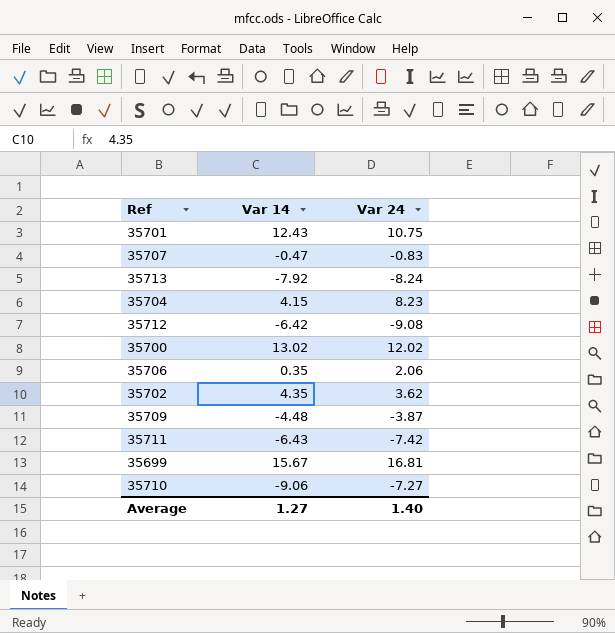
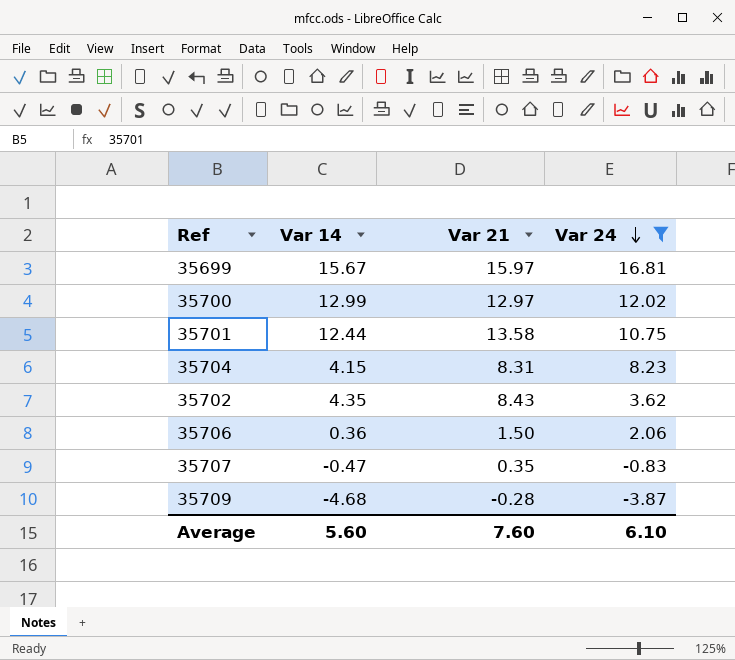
filter: none -> Var 24 >= -3.87
row order: none -> Var 24 descending
column Var 21 | position: none -> 3
35700 | Var 14: 13.02 -> 12.99
35701 | Var 14: 12.43 -> 12.44
35706 | Var 14: 0.35 -> 0.36
35709 | Var 14: -4.48 -> -4.68
Average | Var 14: 1.27 -> 5.60
Average | Var 24: 1.40 -> 6.10

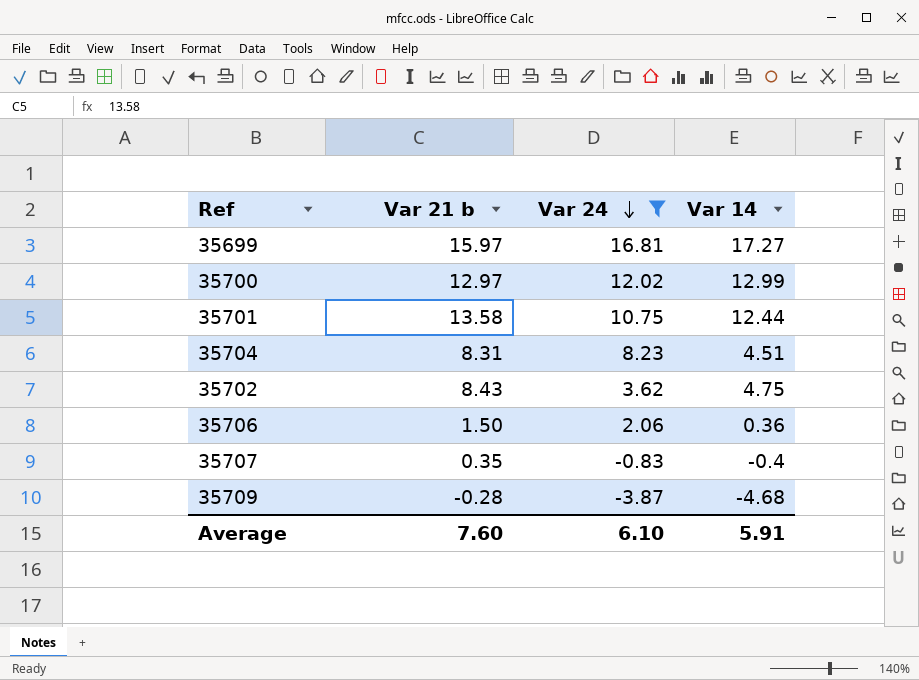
column name: Var 21 -> Var 21 b
column Var 14 | position: 2 -> 4
35699 | Var 14: 15.67 -> 17.27
35704 | Var 14: 4.15 -> 4.51
35702 | Var 14: 4.35 -> 4.75
35707 | Var 14: -0.47 -> -0.4
Average | Var 14: 5.60 -> 5.91

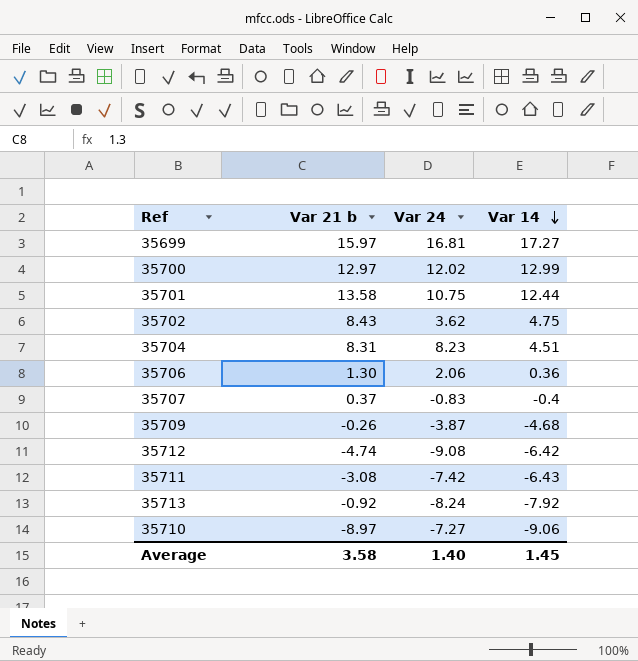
filter: Var 24 >= -3.87 -> none
row order: Var 24 descending -> Var 14 descending
35706 | Var 21 b: 1.50 -> 1.30
35707 | Var 21 b: 0.35 -> 0.37
35709 | Var 21 b: -0.28 -> -0.26
Average | Var 21 b: 7.60 -> 3.58
Average | Var 24: 6.10 -> 1.40
Average | Var 14: 5.91 -> 1.45

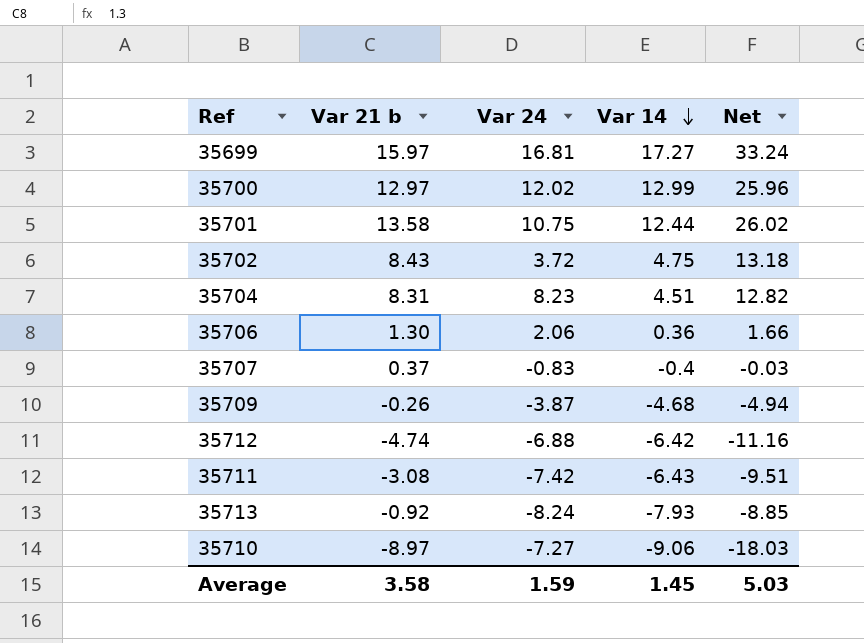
column Net | formula: none -> [Var 21 b] + [Var 14]
35702 | Var 24: 3.62 -> 3.72
35712 | Var 24: -9.08 -> -6.88
35713 | Var 14: -7.92 -> -7.93
Average | Var 24: 1.40 -> 1.59

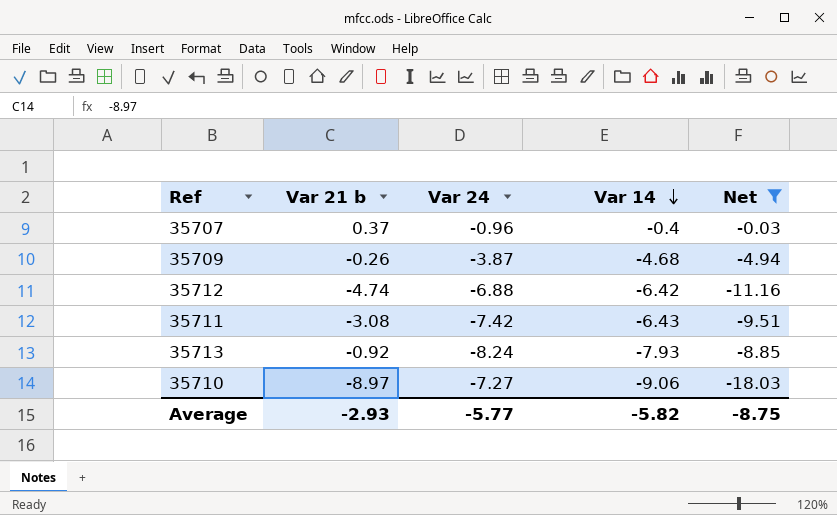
filter: none -> Net <= -0.03
35707 | Var 24: -0.83 -> -0.96
Average | Var 21 b: 3.58 -> -2.93
Average | Var 24: 1.59 -> -5.77
Average | Var 14: 1.45 -> -5.82
Average | Net: 5.03 -> -8.75

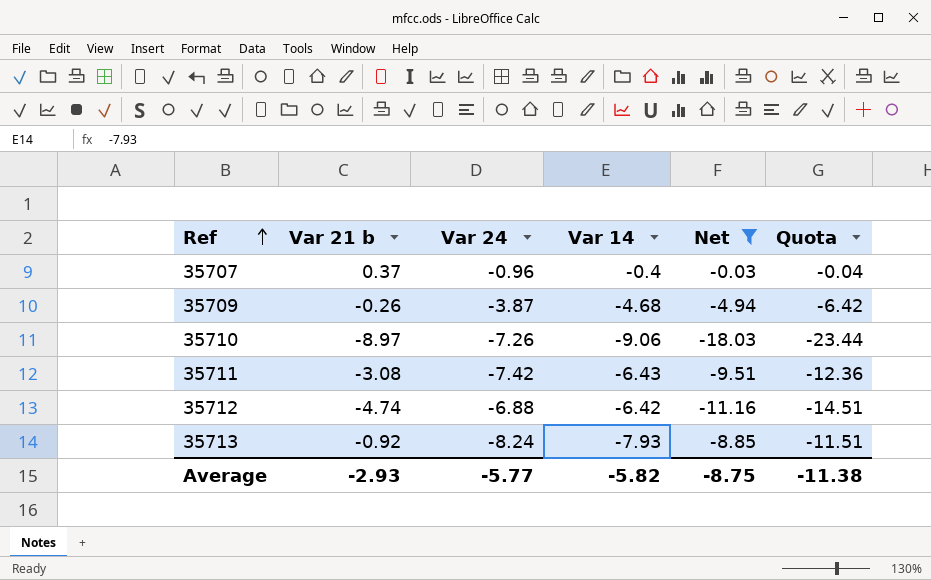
row order: Var 14 descending -> Ref ascending
column Quota | formula: none -> [Net] * 1.3
35710 | Var 24: -7.27 -> -7.26

